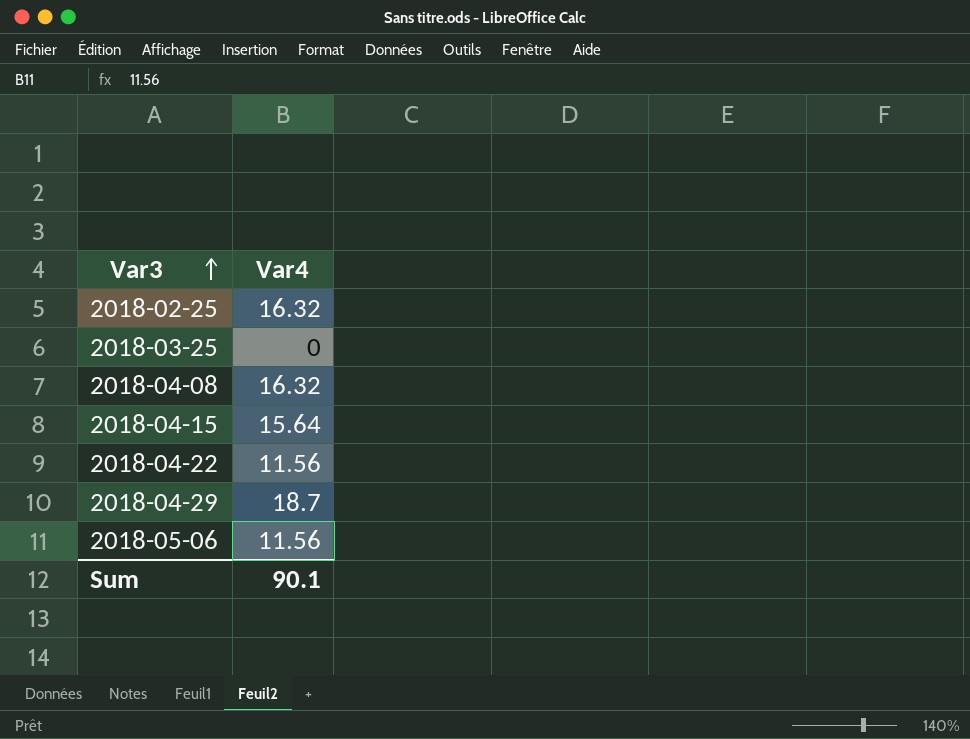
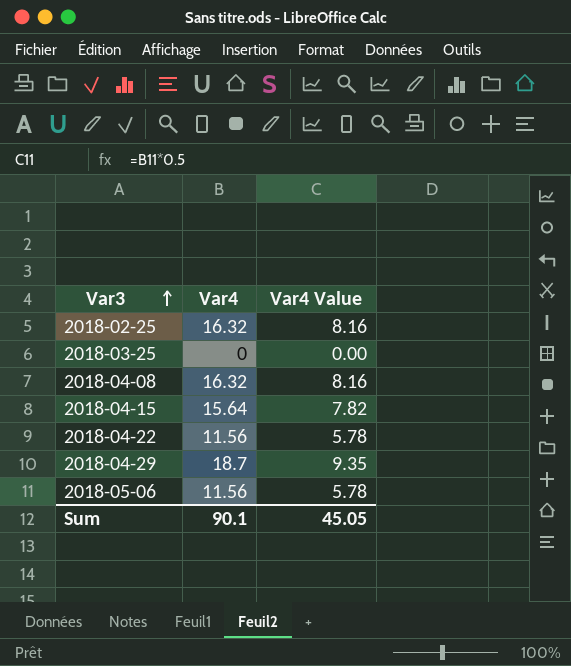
column Var4 Value | formula: none -> [Var4] * 0.5

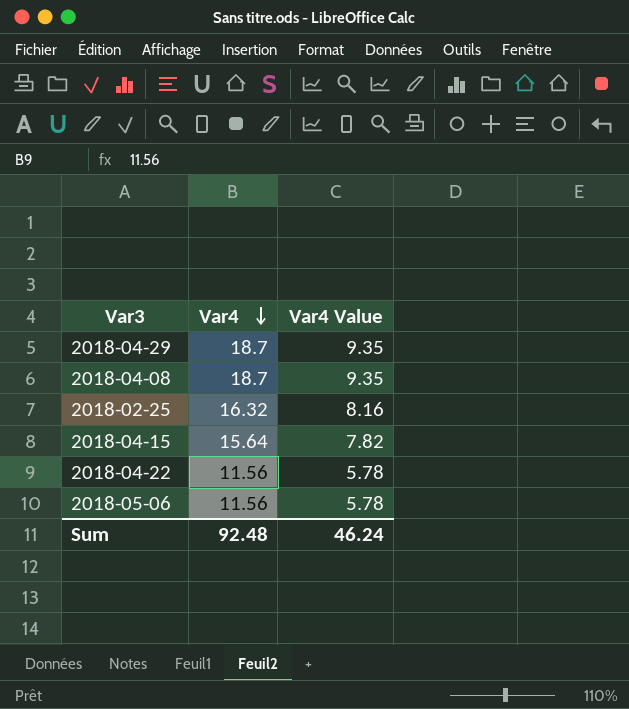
row order: Var3 ascending -> Var4 descending
row 2018-03-25: 0 | 0.00 -> none
2018-04-08 | Var4: 16.32 -> 18.7
2018-04-08 | Var4 Value: 8.16 -> 9.35
Sum | Var4: 90.1 -> 92.48
Sum | Var4 Value: 45.05 -> 46.24

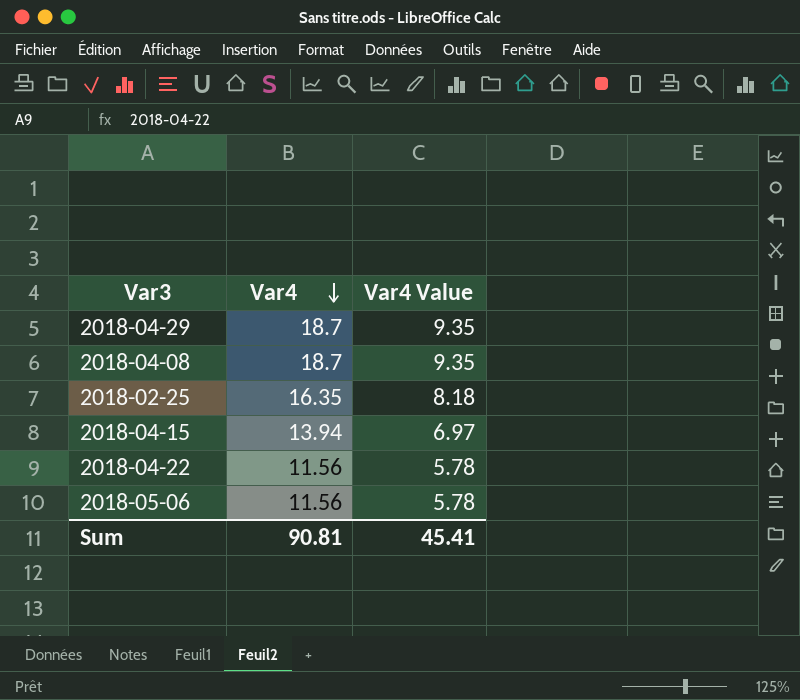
2018-02-25 | Var4: 16.32 -> 16.35
2018-02-25 | Var4 Value: 8.16 -> 8.18
2018-04-15 | Var4: 15.64 -> 13.94
2018-04-15 | Var4 Value: 7.82 -> 6.97
Sum | Var4: 92.48 -> 90.81
Sum | Var4 Value: 46.24 -> 45.41

